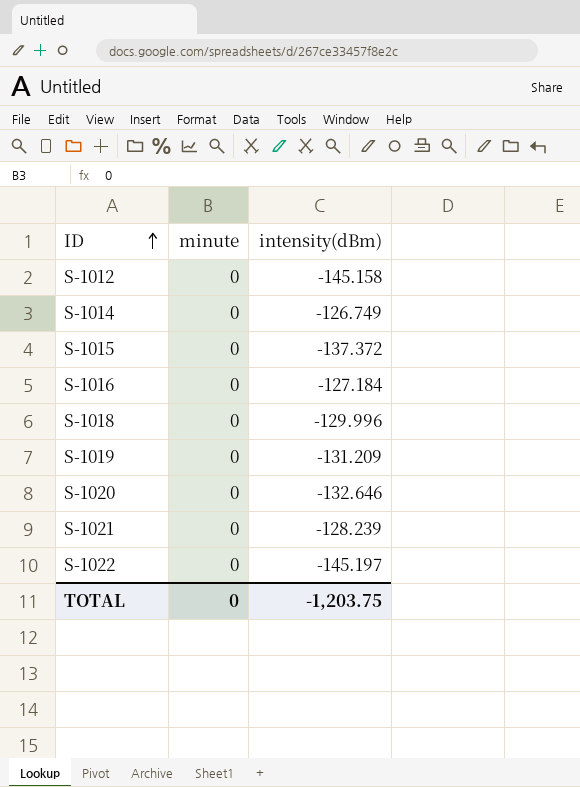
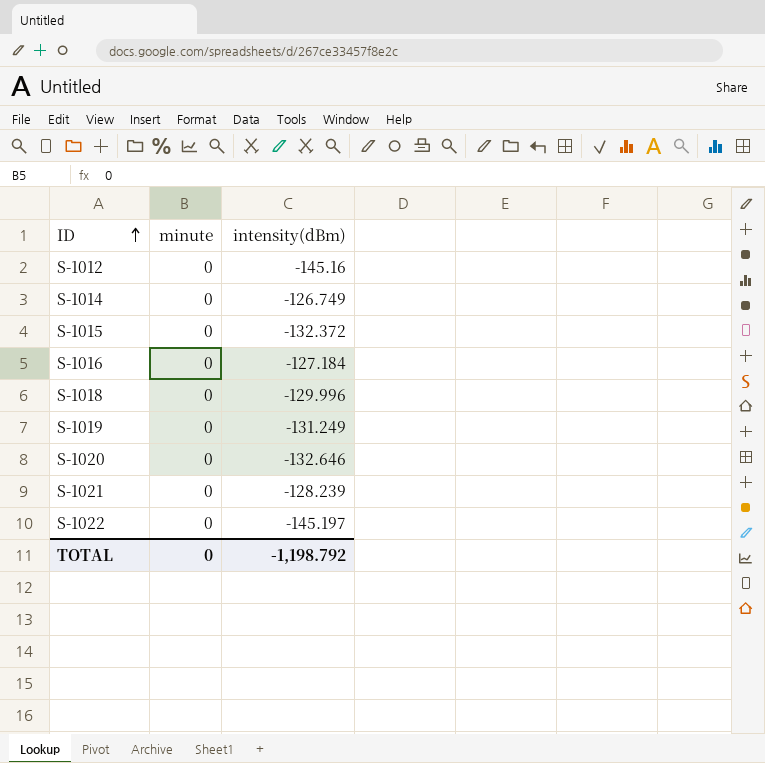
S-1012 | intensity(dBm): -145.158 -> -145.16
S-1015 | intensity(dBm): -137.372 -> -132.372
S-1019 | intensity(dBm): -131.209 -> -131.249
TOTAL | intensity(dBm): -1,203.75 -> -1,198.792

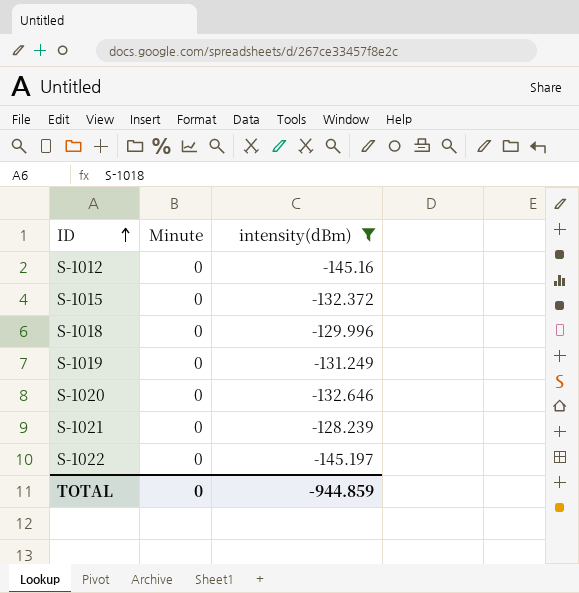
filter: none -> intensity(dBm) <= -128.239
column name: minute -> Minute
TOTAL | intensity(dBm): -1,198.792 -> -944.859

